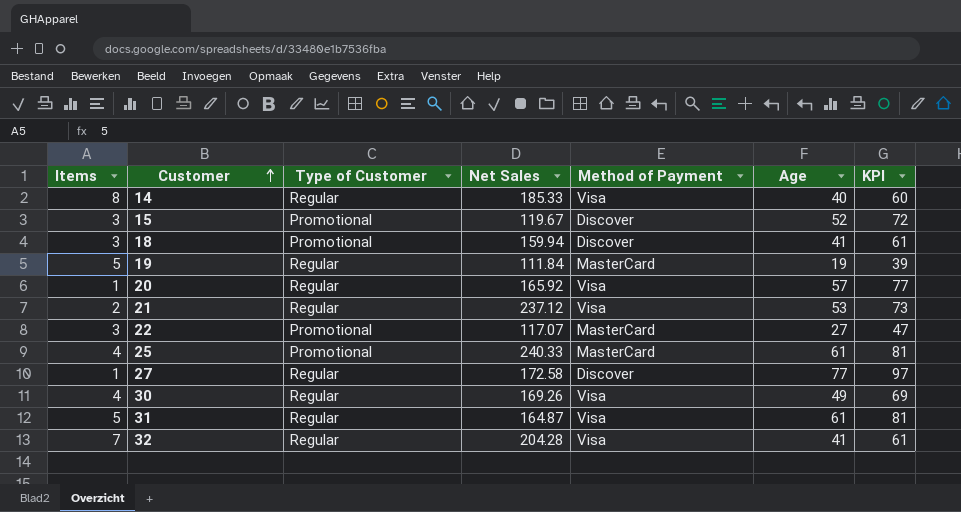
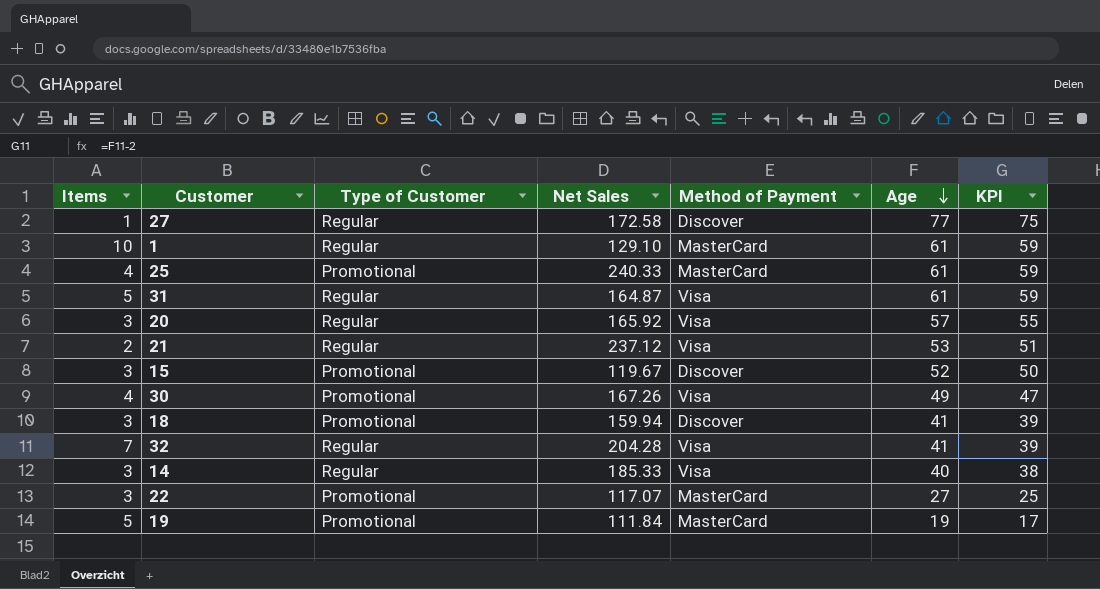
row order: Customer ascending -> Age descending
column KPI | formula: [Age] + 20 -> [Age] - 2
row 1: none -> 10 | Regular | 129.10 | MasterCard | 61 | 59
20 | Items: 1 -> 3
30 | Type of Customer: Regular -> Promotional
30 | Net Sales: 169.26 -> 167.26
14 | Items: 8 -> 3
19 | Type of Customer: Regular -> Promotional

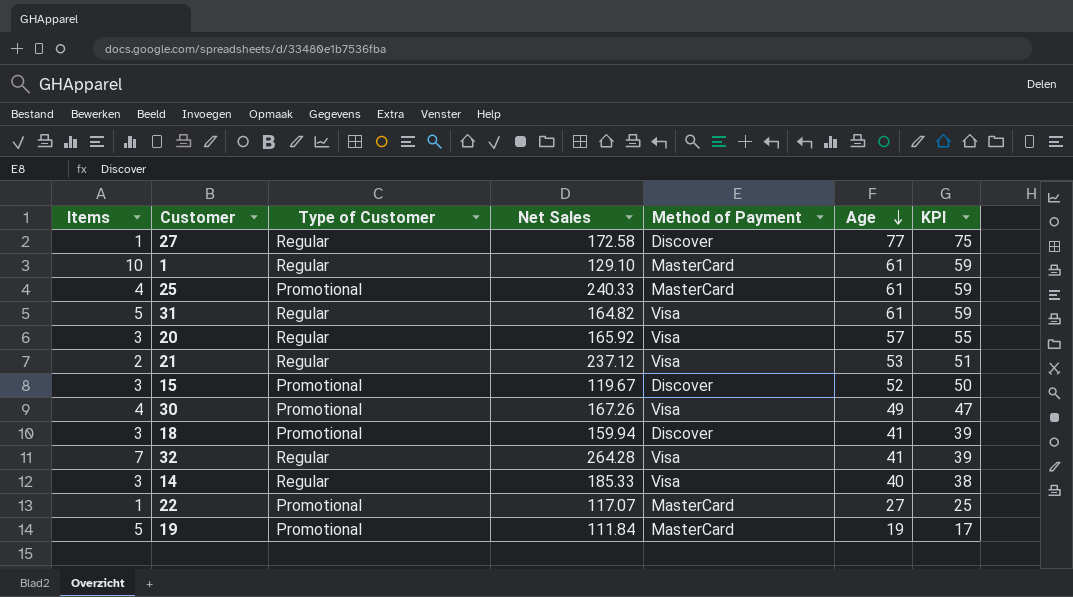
31 | Net Sales: 164.87 -> 164.82
32 | Net Sales: 204.28 -> 264.28
22 | Items: 3 -> 1

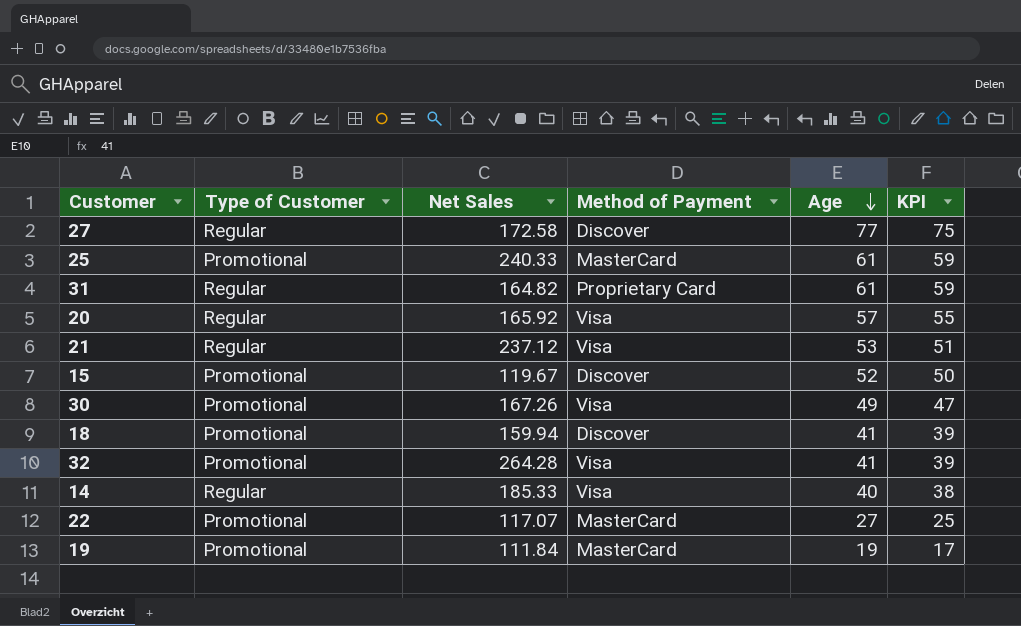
column Items | position: 1 -> none
row 1: 10 | Regular | 129.10 | MasterCard | 61 | 59 -> none
31 | Method of Payment: Visa -> Proprietary Card
32 | Type of Customer: Regular -> Promotional

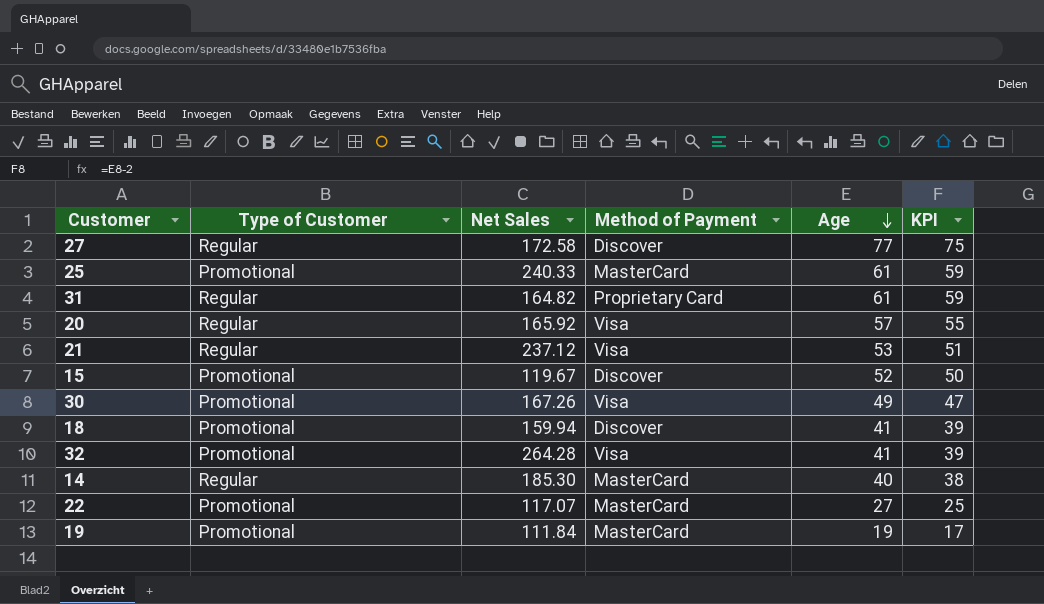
14 | Net Sales: 185.33 -> 185.30
14 | Method of Payment: Visa -> MasterCard

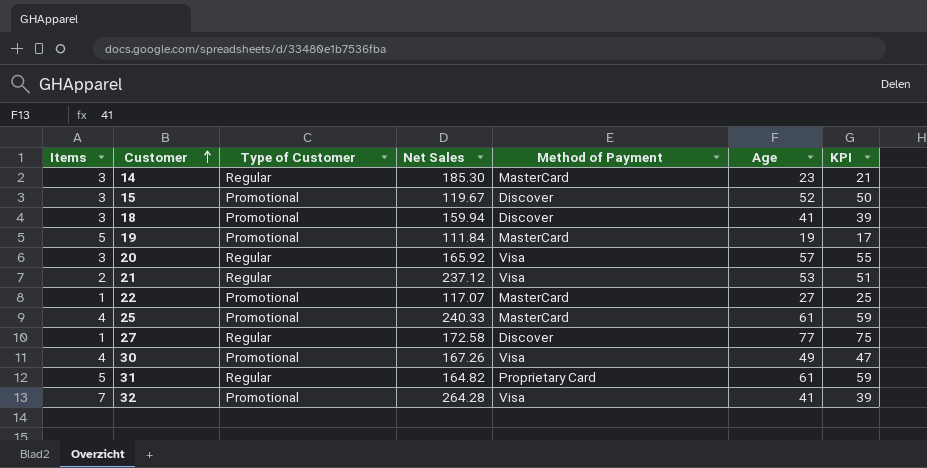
row order: Age descending -> Customer ascending
column Items | position: none -> 1
14 | Age: 40 -> 23
14 | KPI: 38 -> 21

